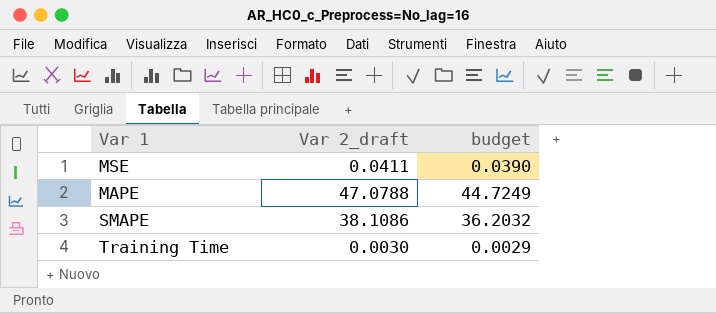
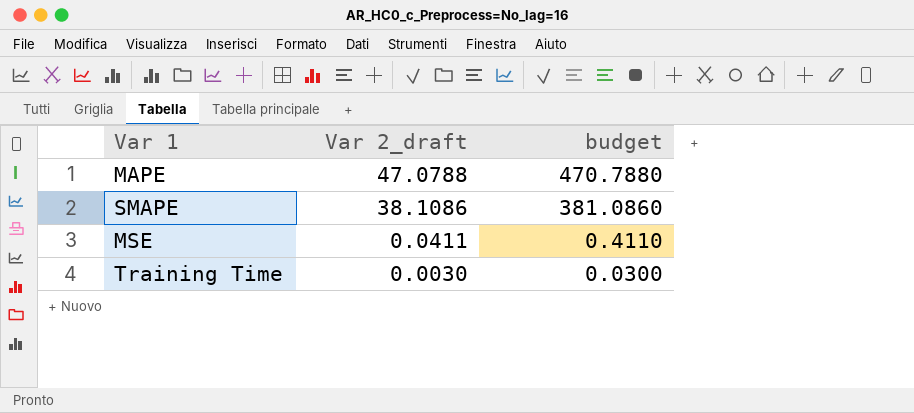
row order: none -> Var 2_draft descending
column budget | formula: [Var 2_draft] * 0.95 -> [Var 2_draft] * 10

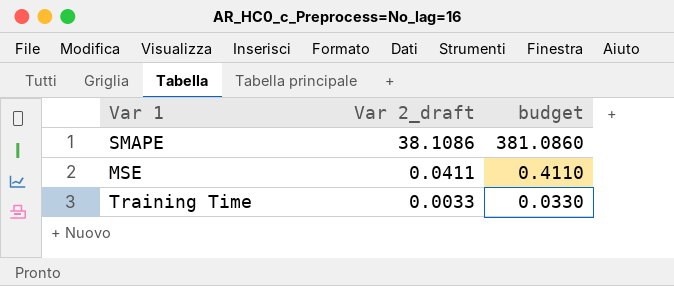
row MAPE: 47.0788 | 470.7880 -> none
Training Time | Var 2_draft: 0.0030 -> 0.0033
Training Time | budget: 0.0300 -> 0.0330

